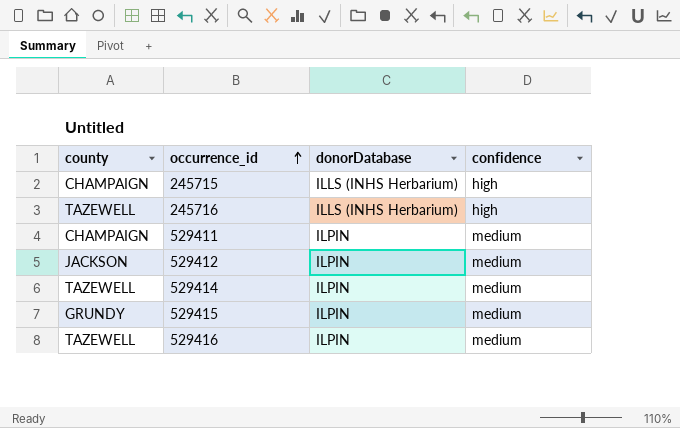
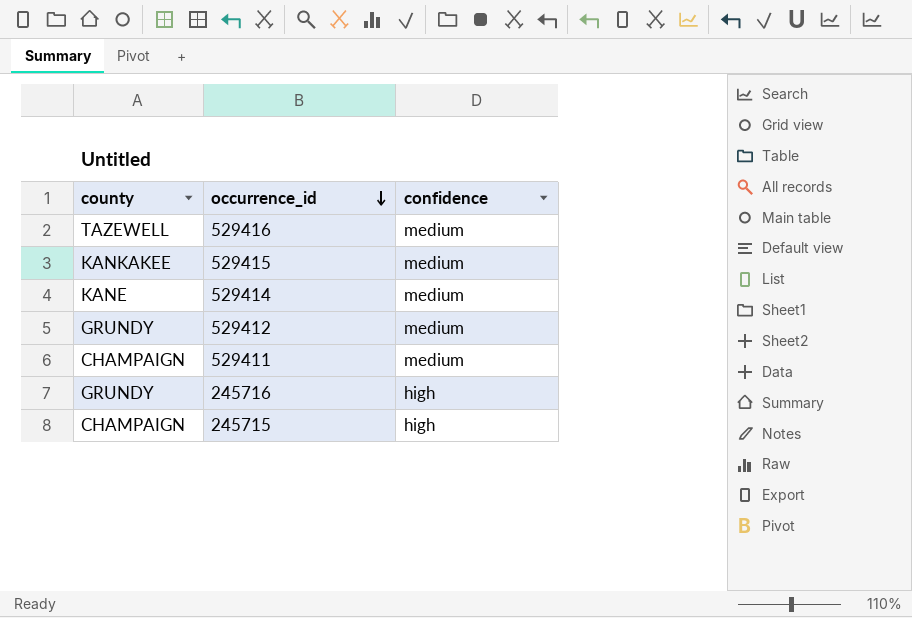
row order: occurrence_id ascending -> occurrence_id descending
column donorDatabase | position: 3 -> none
529415 | county: GRUNDY -> KANKAKEE
529414 | county: TAZEWELL -> KANE
529412 | county: JACKSON -> GRUNDY
245716 | county: TAZEWELL -> GRUNDY

